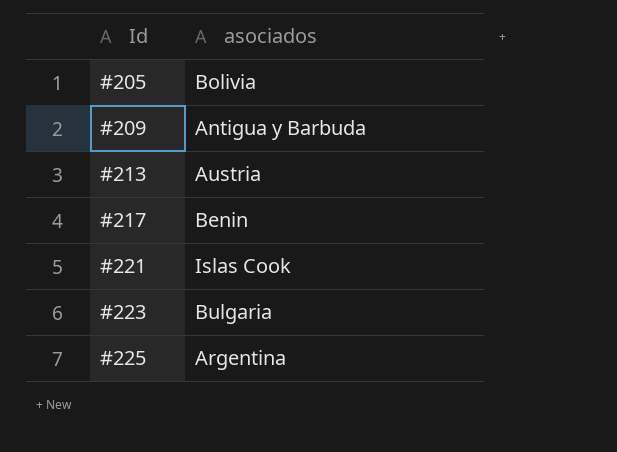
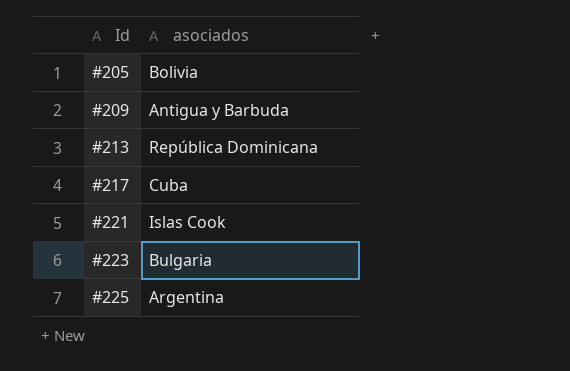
#213 | asociados: Austria -> República Dominicana
#217 | asociados: Benin -> Cuba

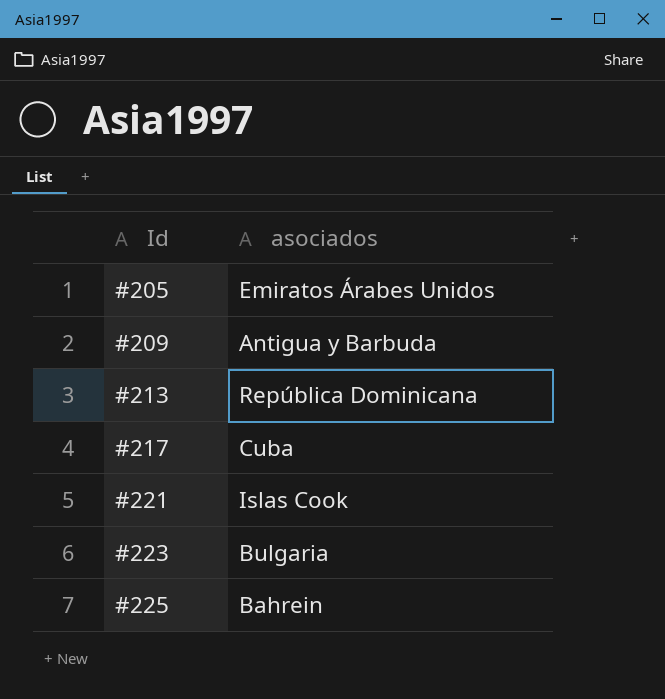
#205 | asociados: Bolivia -> Emiratos Árabes Unidos
#225 | asociados: Argentina -> Bahrein

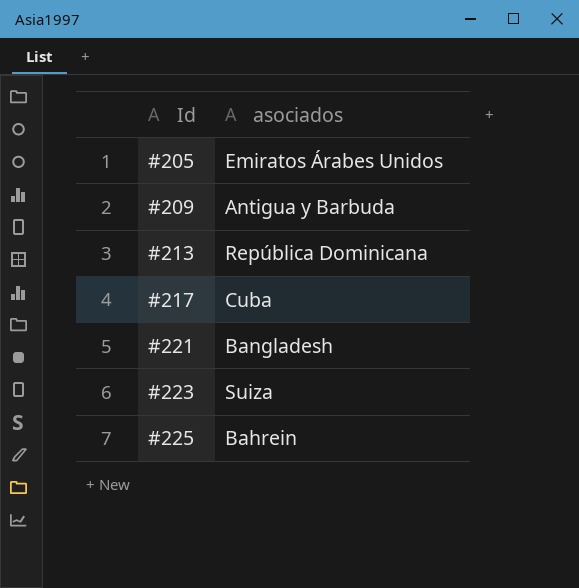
#221 | asociados: Islas Cook -> Bangladesh
#223 | asociados: Bulgaria -> Suiza

